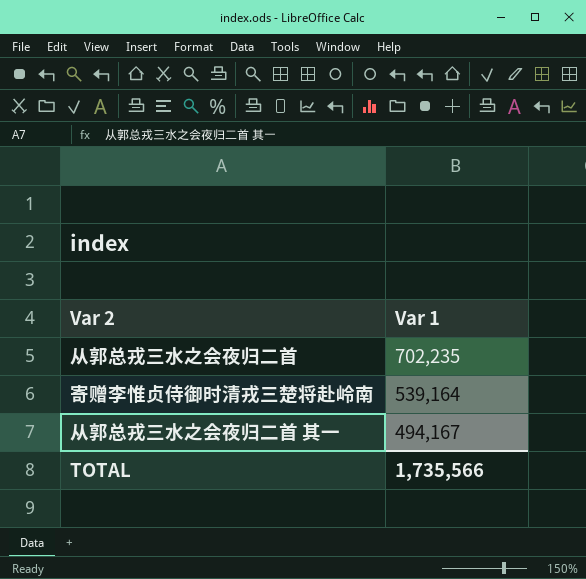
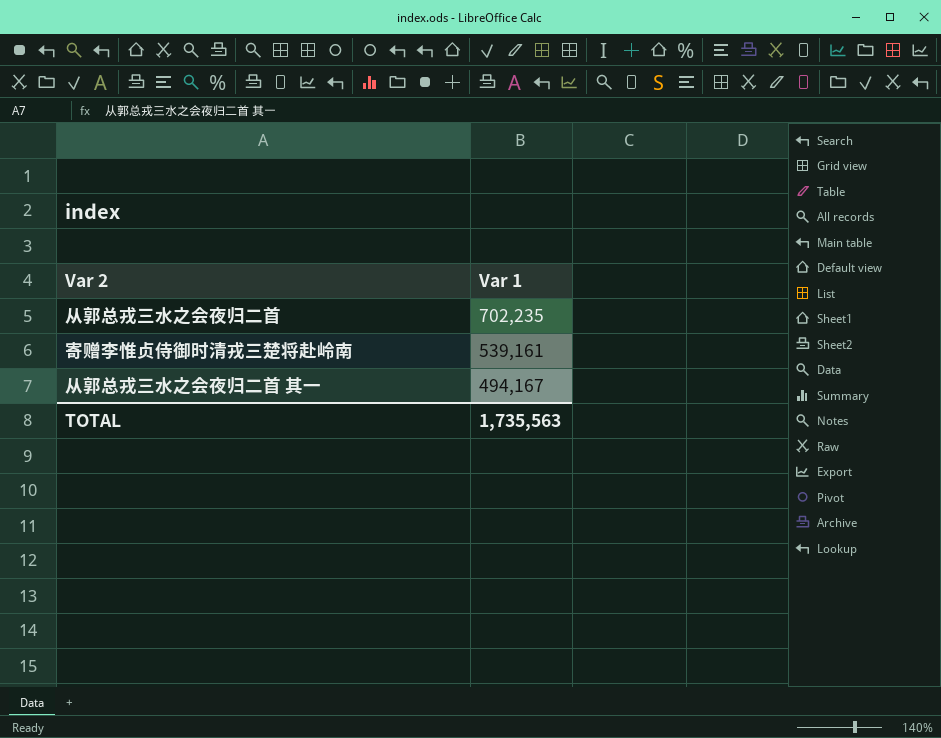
寄赠李惟贞侍御时清戎三楚将赴岭南 | Var 1: 539,164 -> 539,161
TOTAL | Var 1: 1,735,566 -> 1,735,563

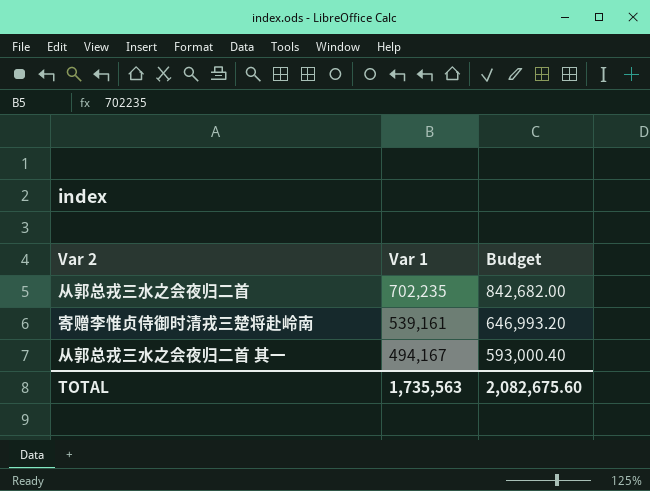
column Budget | formula: none -> [Var 1] * 1.2

